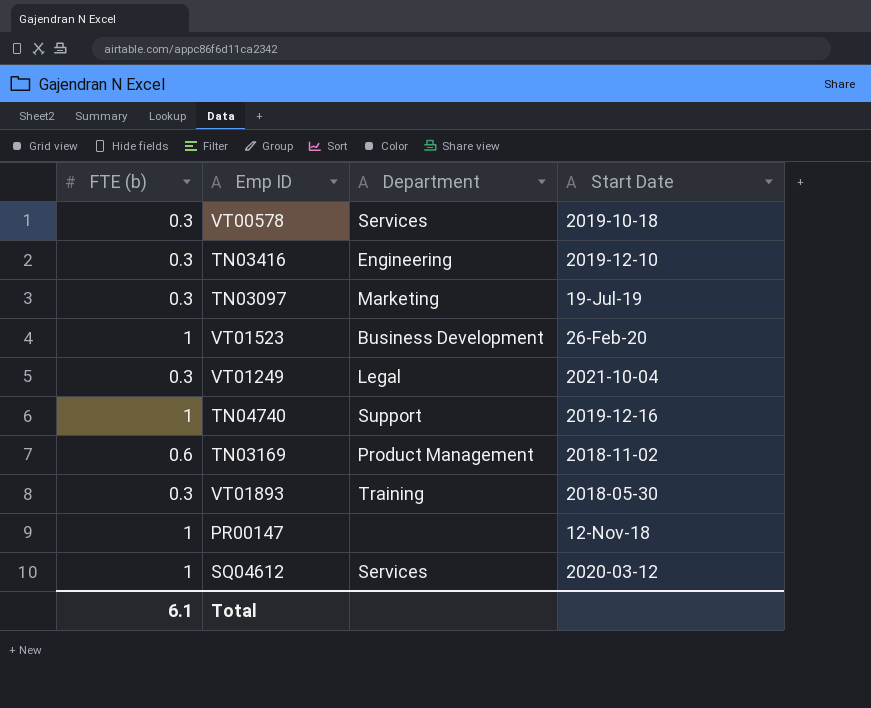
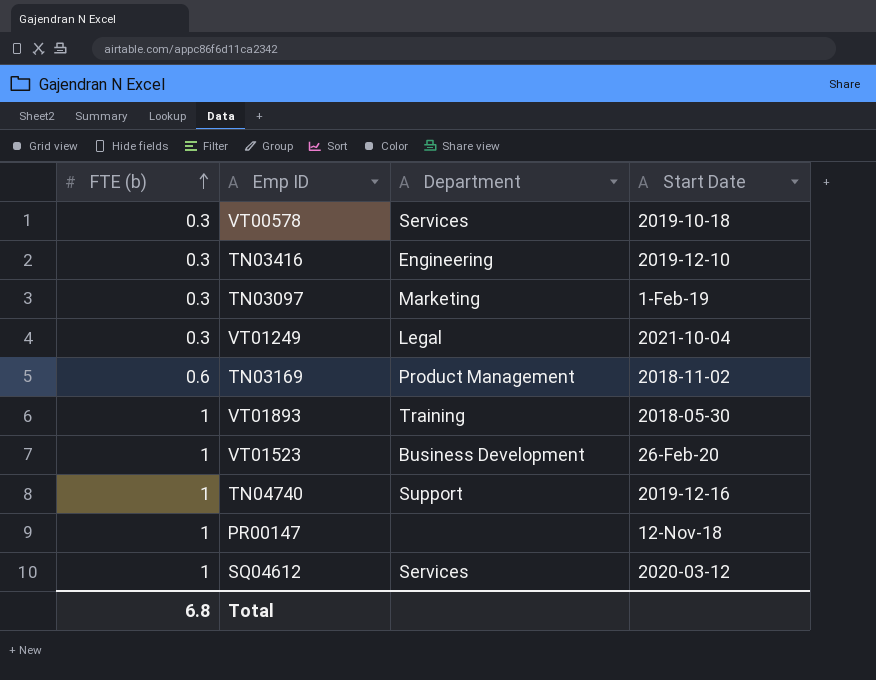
row order: none -> FTE (b) ascending
TN03097 | Start Date: 19-Jul-19 -> 1-Feb-19
VT01893 | FTE (b): 0.3 -> 1
Total | FTE (b): 6.1 -> 6.8

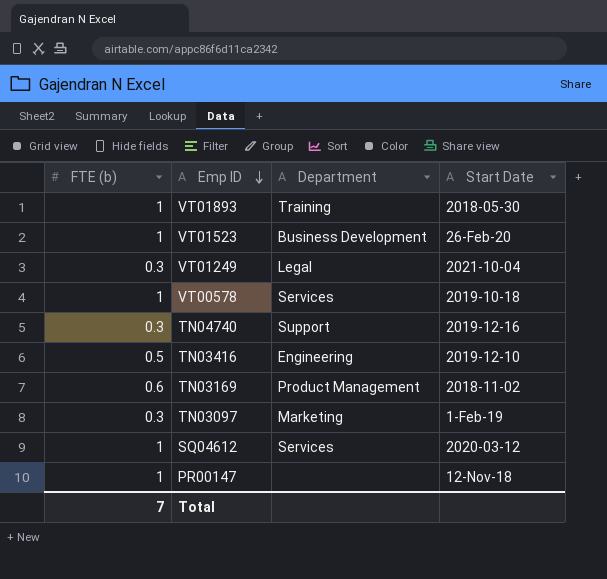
row order: FTE (b) ascending -> Emp ID descending
VT00578 | FTE (b): 0.3 -> 1
TN04740 | FTE (b): 1 -> 0.3
TN03416 | FTE (b): 0.3 -> 0.5
Total | FTE (b): 6.8 -> 7

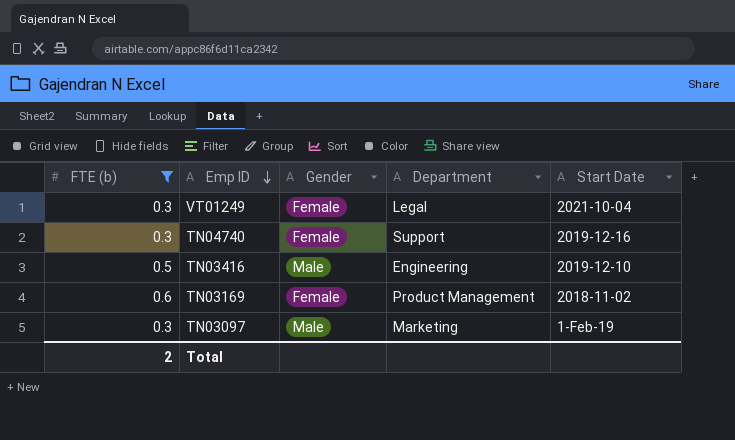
filter: none -> FTE (b) != 1
column Gender | position: none -> 3
Total | FTE (b): 7 -> 2

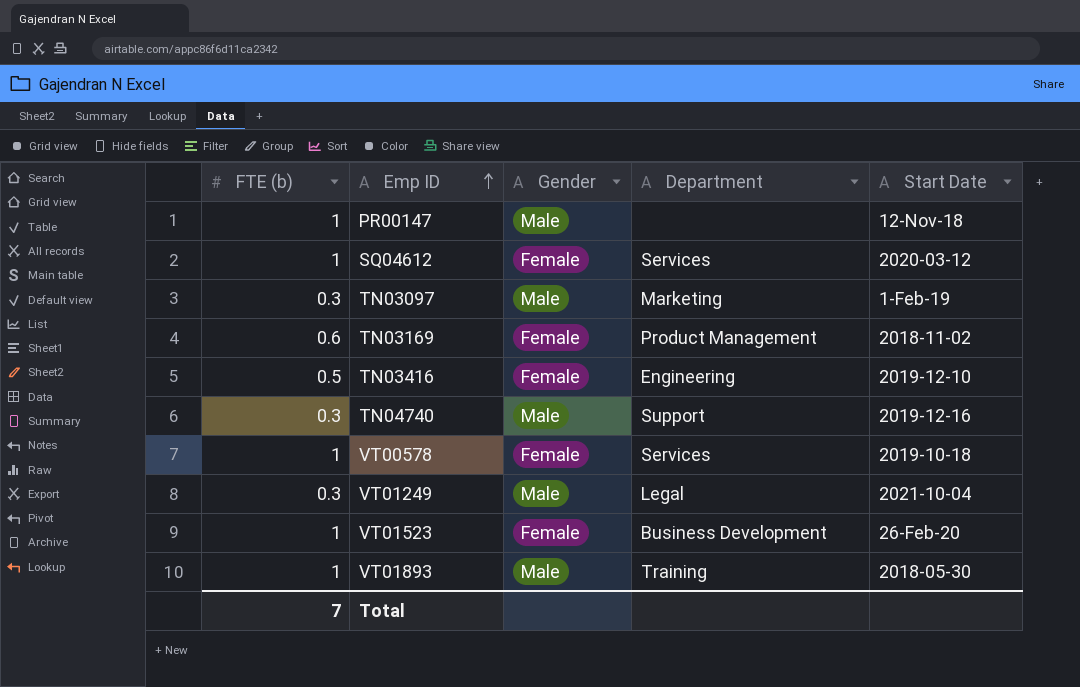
filter: FTE (b) != 1 -> none
row order: Emp ID descending -> Emp ID ascending
TN03416 | Gender: Male -> Female
TN04740 | Gender: Female -> Male
VT01249 | Gender: Female -> Male
Total | FTE (b): 2 -> 7

